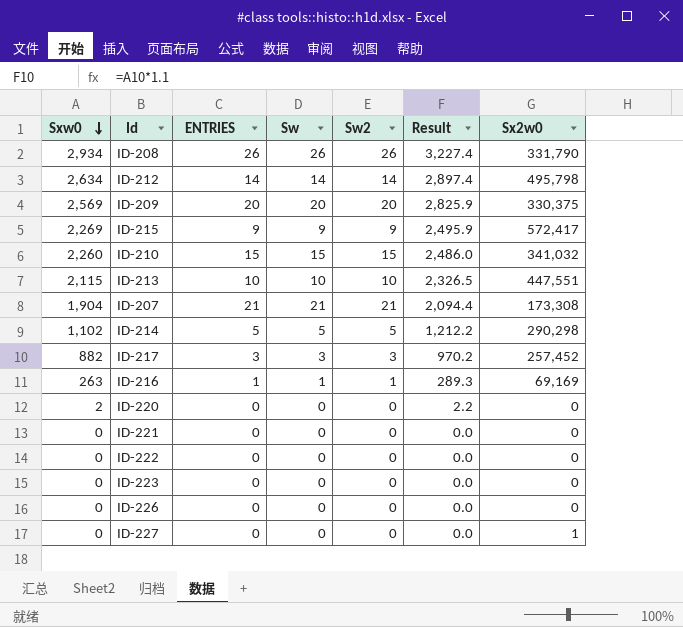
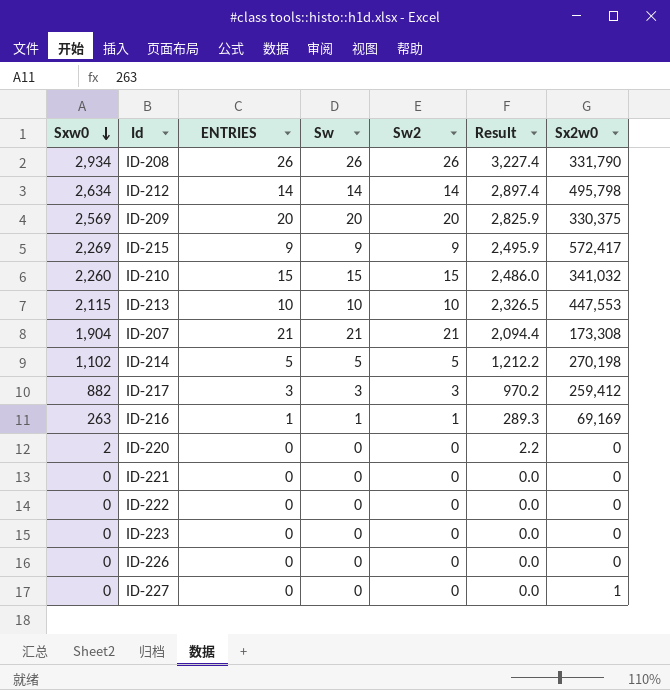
ID-213 | Sx2w0: 447,551 -> 447,553
ID-214 | Sx2w0: 290,298 -> 270,198
ID-217 | Sx2w0: 257,452 -> 259,412

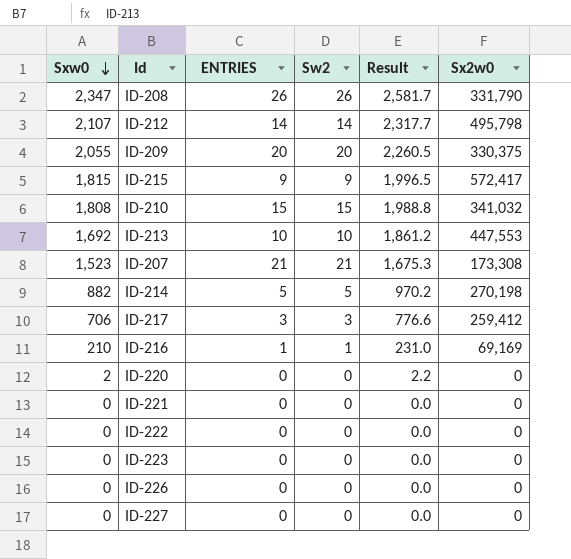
column Sw | position: 4 -> none
ID-208 | Sxw0: 2,934 -> 2,347
ID-208 | Result: 3,227.4 -> 2,581.7
ID-212 | Sxw0: 2,634 -> 2,107
ID-212 | Result: 2,897.4 -> 2,317.7
ID-209 | Sxw0: 2,569 -> 2,055
ID-209 | Result: 2,825.9 -> 2,260.5
ID-215 | Sxw0: 2,269 -> 1,815
ID-215 | Result: 2,495.9 -> 1,996.5
ID-210 | Sxw0: 2,260 -> 1,808
ID-210 | Result: 2,486.0 -> 1,988.8
ID-213 | Sxw0: 2,115 -> 1,692
ID-213 | Result: 2,326.5 -> 1,861.2
ID-207 | Sxw0: 1,904 -> 1,523
ID-207 | Result: 2,094.4 -> 1,675.3
ID-214 | Sxw0: 1,102 -> 882
ID-214 | Result: 1,212.2 -> 970.2
ID-217 | Sxw0: 882 -> 706
ID-217 | Result: 970.2 -> 776.6
ID-216 | Sxw0: 263 -> 210
ID-216 | Result: 289.3 -> 231.0
ID-227 | Sx2w0: 1 -> 0

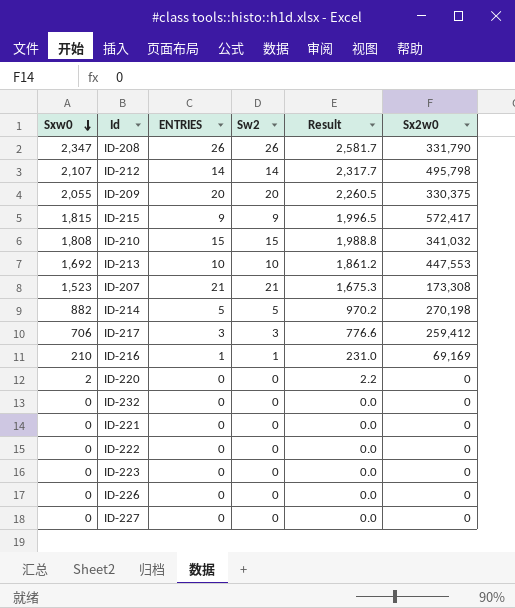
row ID-232: none -> 0 | 0 | 0 | 0.0 | 0

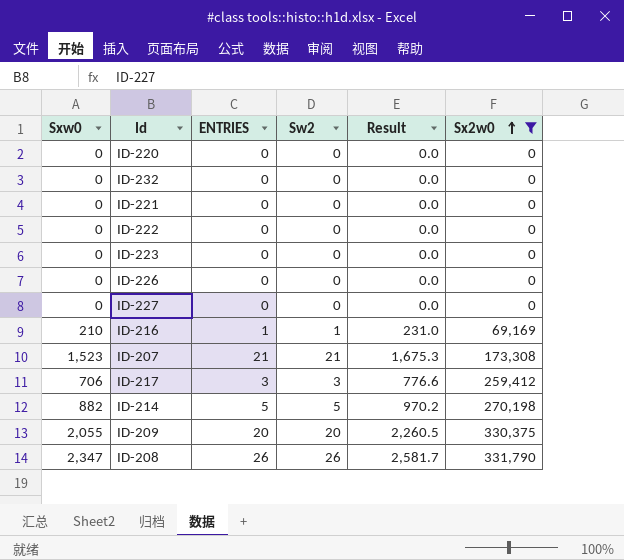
filter: none -> Sx2w0 <= 331,790
row order: Sxw0 descending -> Sx2w0 ascending
ID-220 | Sxw0: 2 -> 0
ID-220 | Result: 2.2 -> 0.0

